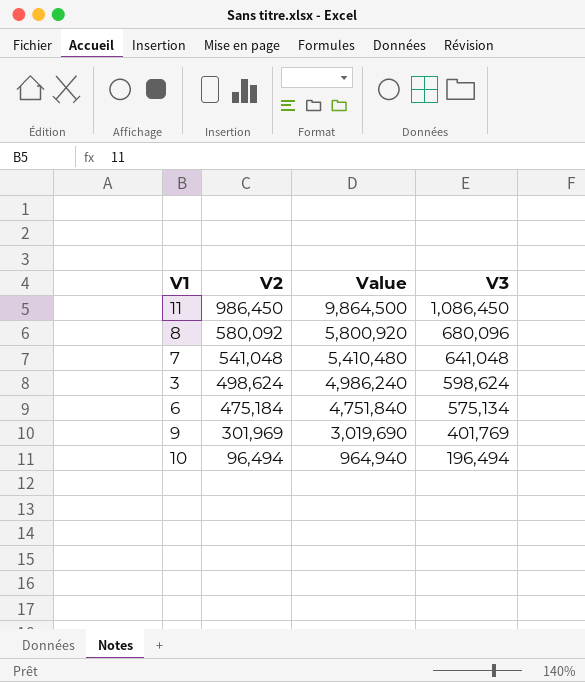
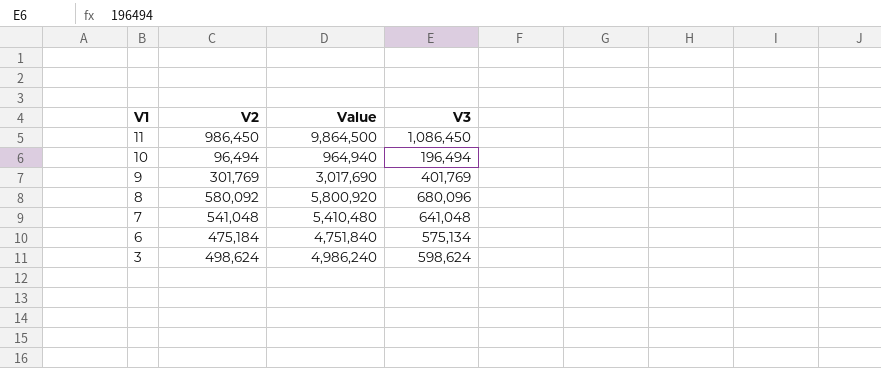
row order: V2 descending -> V1 descending
9 | V2: 301,969 -> 301,769
9 | Value: 3,019,690 -> 3,017,690

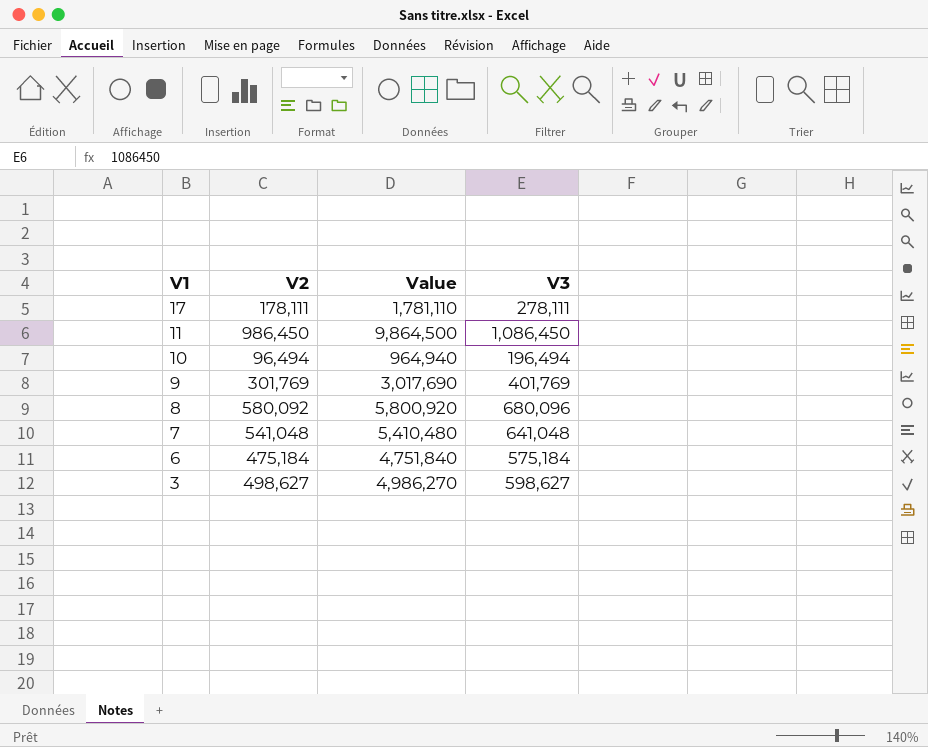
row 17: none -> 178,111 | 1,781,110 | 278,111
6 | V3: 575,134 -> 575,184
3 | V2: 498,624 -> 498,627
3 | Value: 4,986,240 -> 4,986,270
3 | V3: 598,624 -> 598,627

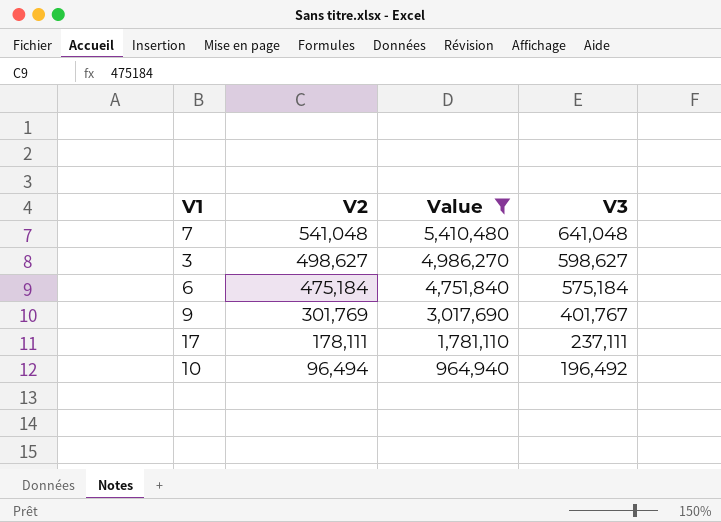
filter: none -> Value <= 5,410,480
row order: V1 descending -> V2 descending
9 | V3: 401,769 -> 401,767
17 | V3: 278,111 -> 237,111
10 | V3: 196,494 -> 196,492

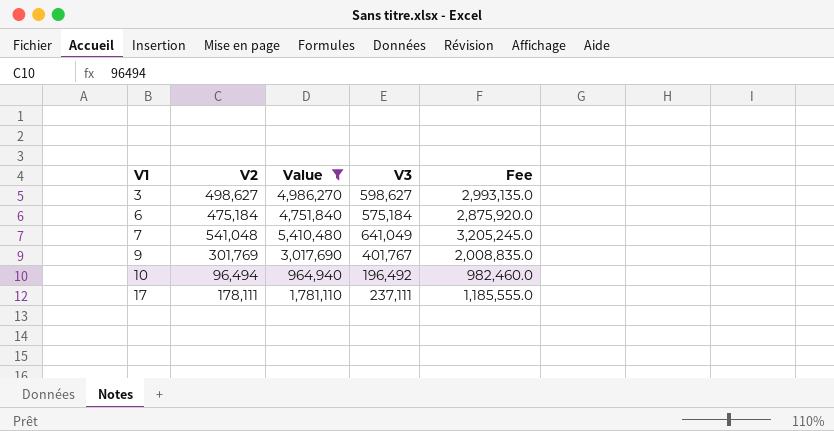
row order: V2 descending -> V1 ascending
column Fee | formula: none -> [V3] * 5
7 | V3: 641,048 -> 641,049

